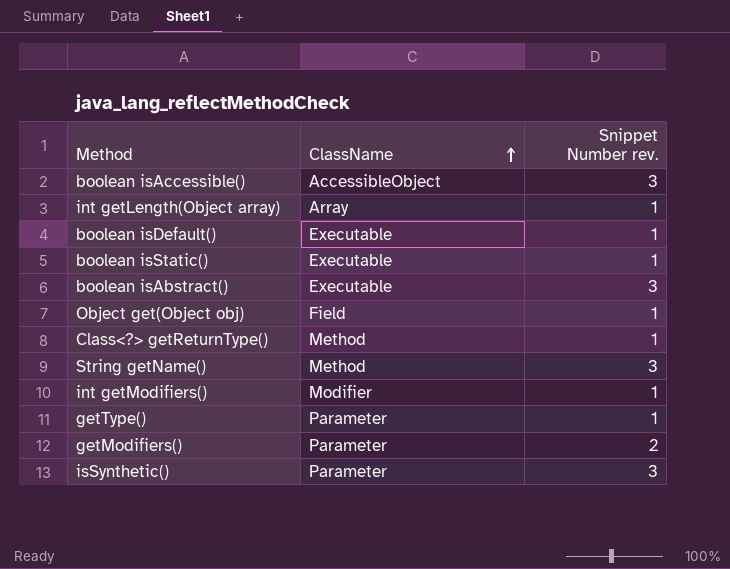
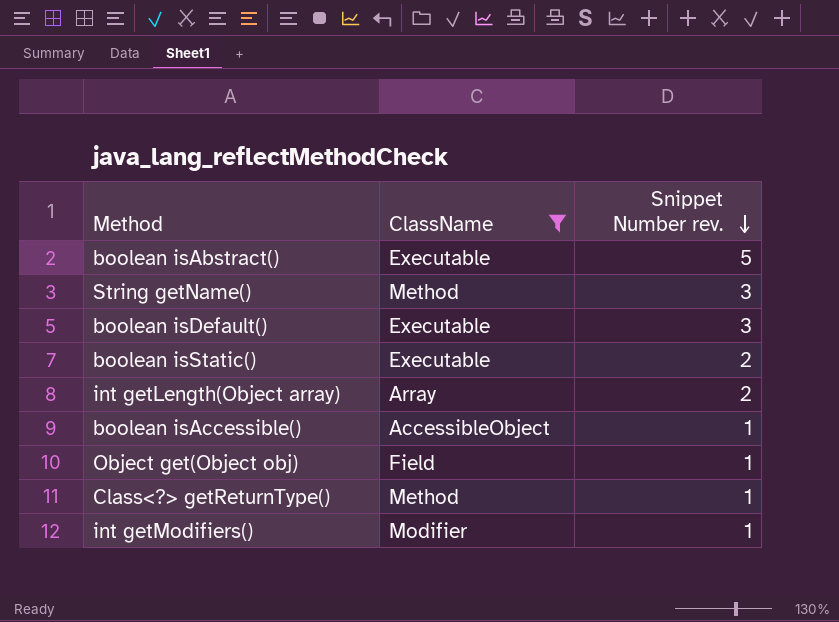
filter: none -> ClassName != Parameter
row order: ClassName ascending -> Snippet Number rev. descending
boolean isAbstract() | Snippet Number rev.: 3 -> 5
boolean isDefault() | Snippet Number rev.: 1 -> 3
boolean isStatic() | Snippet Number rev.: 1 -> 2
int getLength(Object array) | Snippet Number rev.: 1 -> 2
boolean isAccessible() | Snippet Number rev.: 3 -> 1

